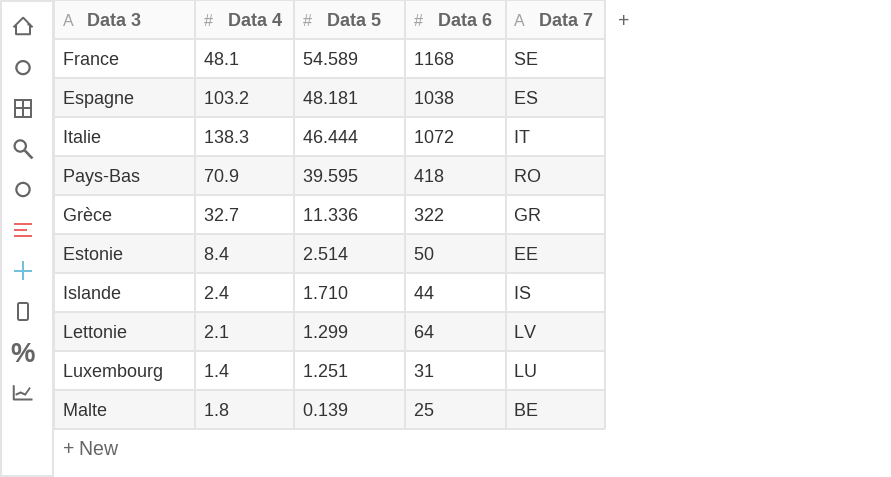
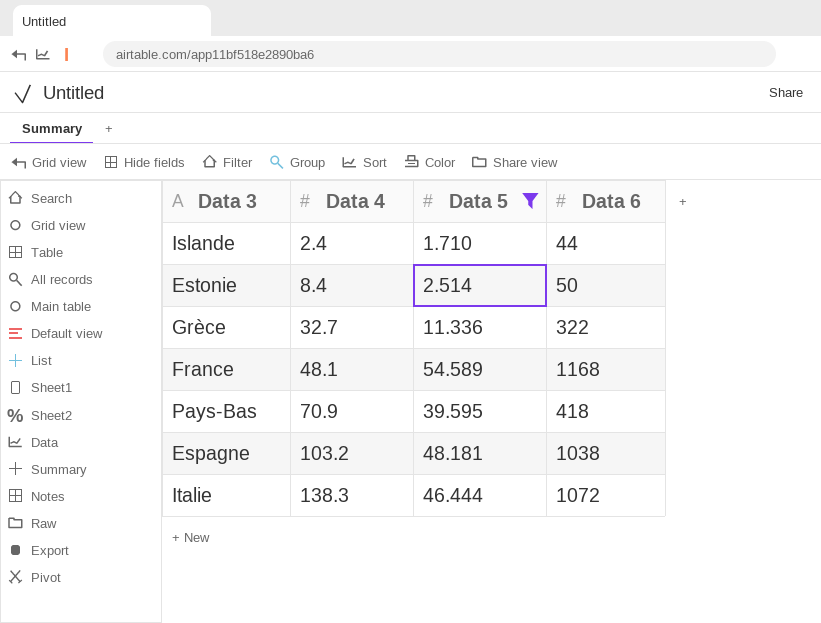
filter: none -> Data 5 >= 1.710
row order: Data 5 descending -> Data 4 ascending
column Data 7 | position: 5 -> none

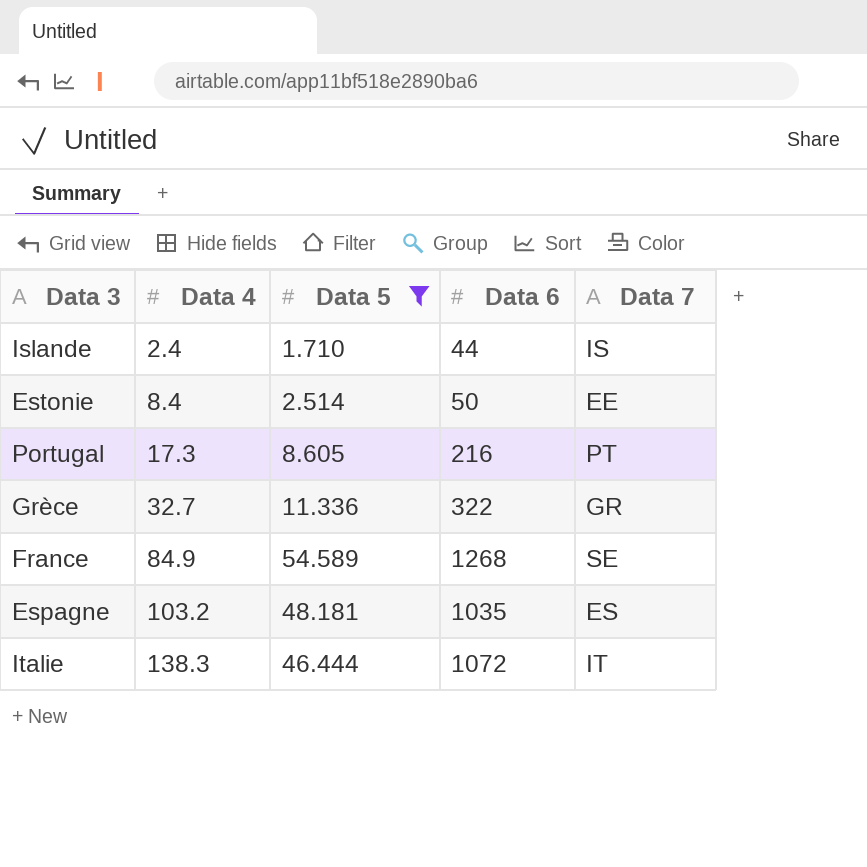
column Data 7 | position: none -> 5
row Pays-Bas: 70.9 | 39.595 | 418 -> none
row Portugal: none -> 17.3 | 8.605 | 216 | PT
France | Data 4: 48.1 -> 84.9
France | Data 6: 1168 -> 1268
Espagne | Data 6: 1038 -> 1035

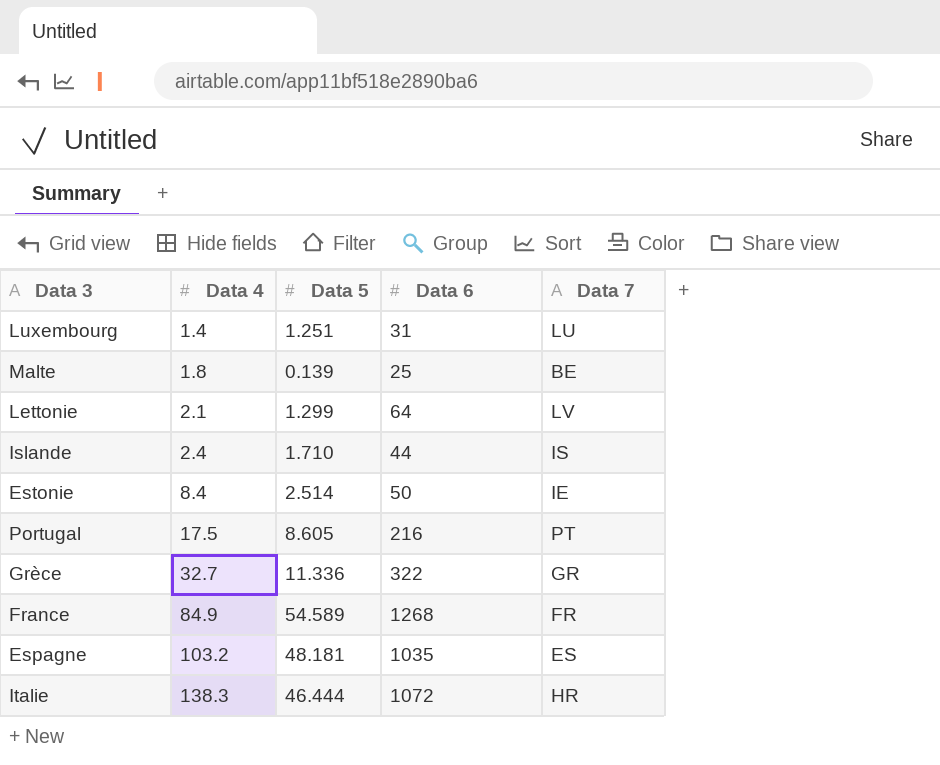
filter: Data 5 >= 1.710 -> none
Estonie | Data 7: EE -> IE
Portugal | Data 4: 17.3 -> 17.5
France | Data 7: SE -> FR
Italie | Data 7: IT -> HR

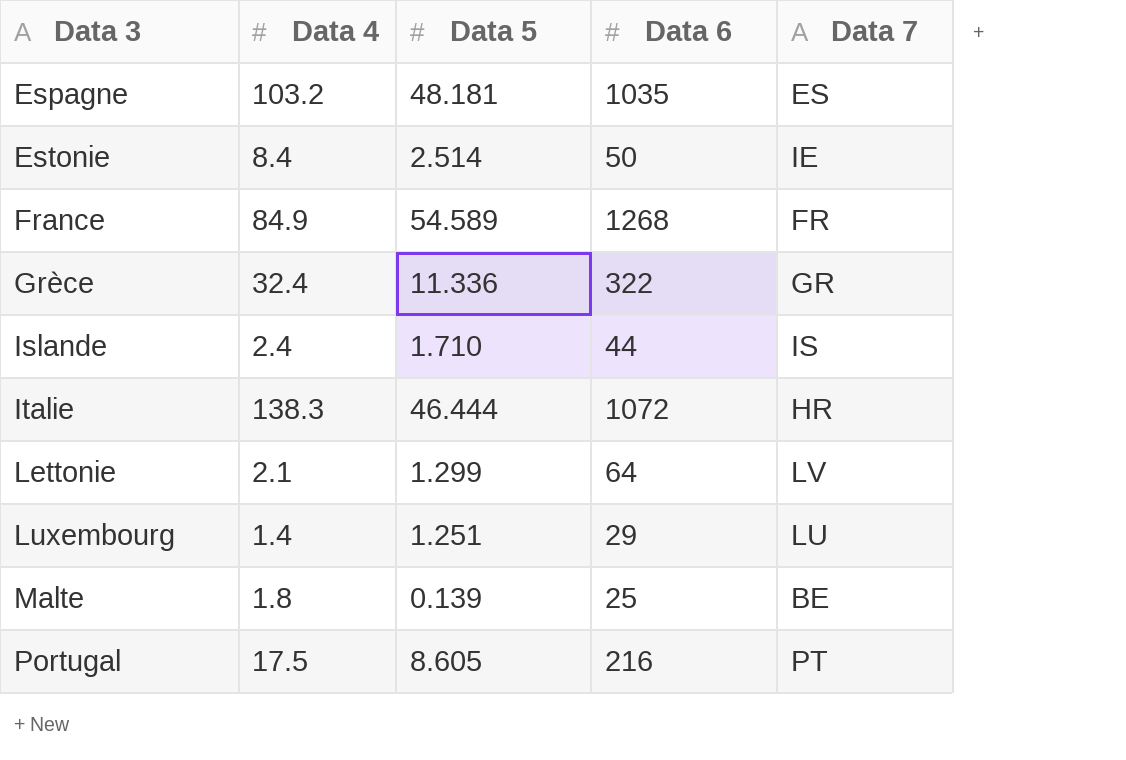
row order: Data 4 ascending -> Data 3 ascending
Grèce | Data 4: 32.7 -> 32.4
Luxembourg | Data 6: 31 -> 29

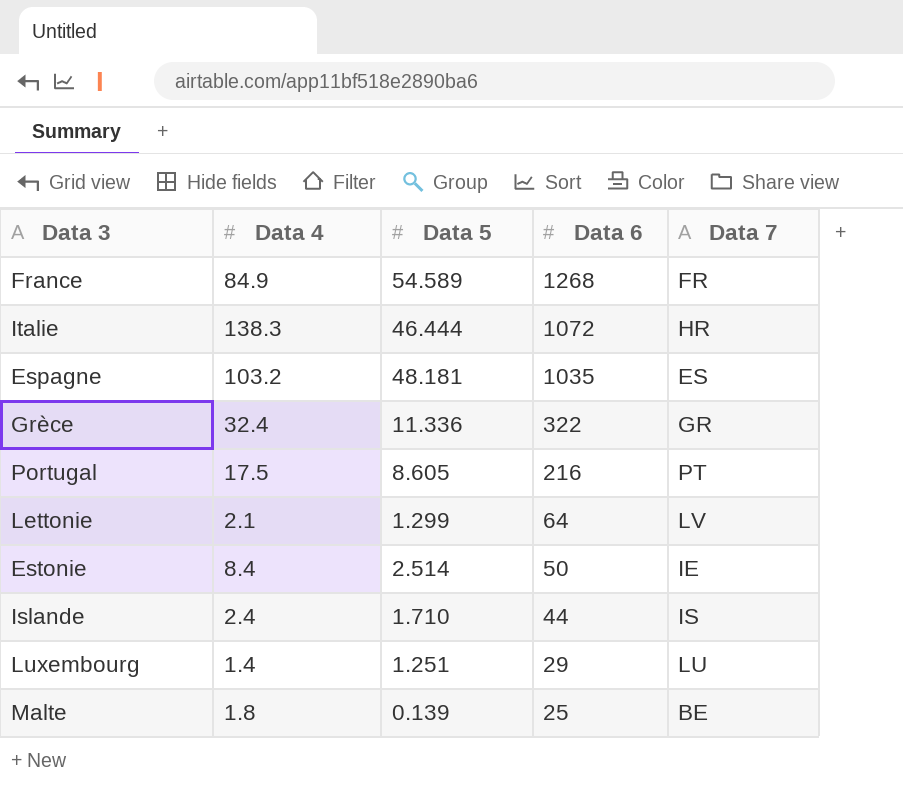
row order: Data 3 ascending -> Data 6 descending

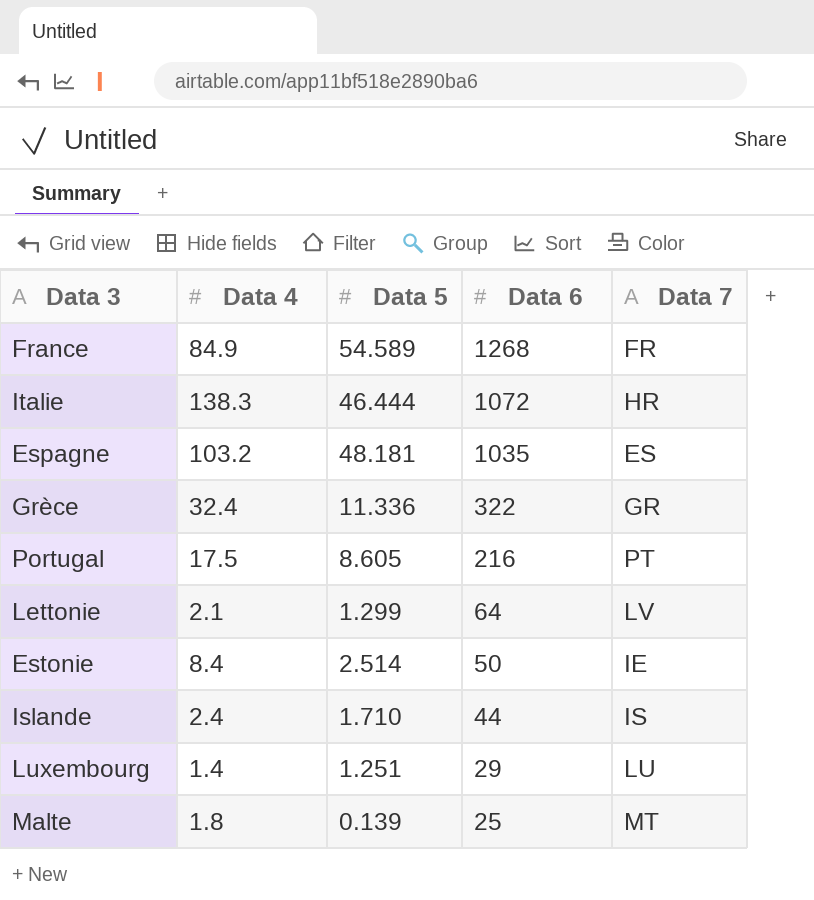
Malte | Data 7: BE -> MT

